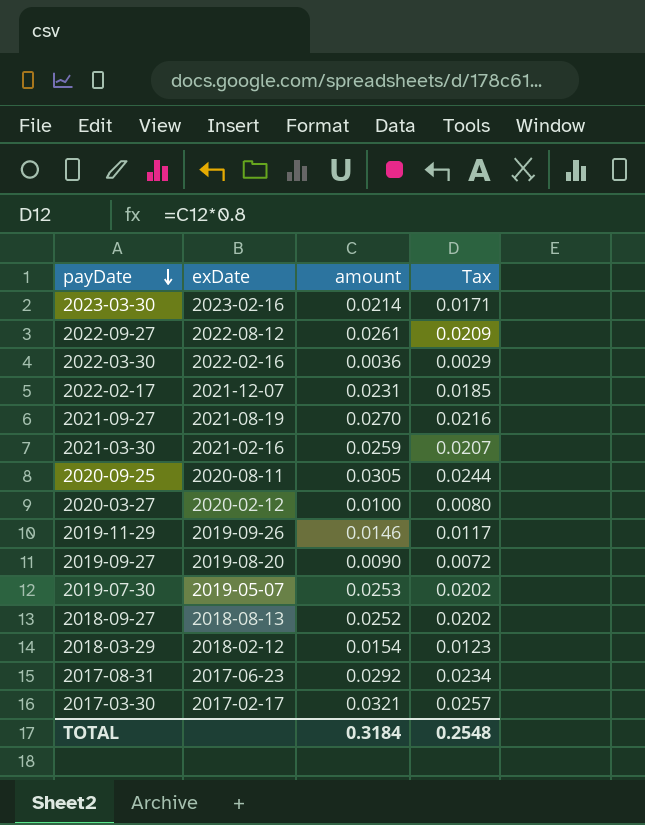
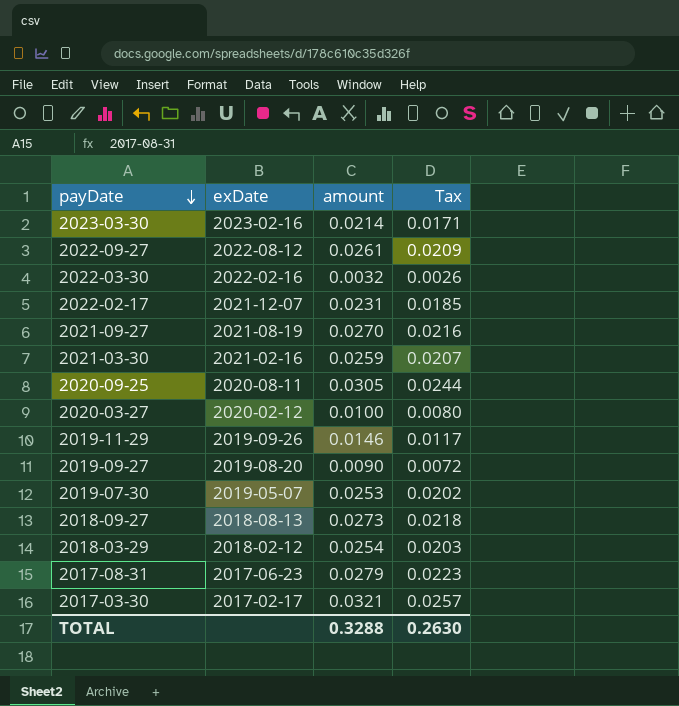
2022-03-30 | amount: 0.0036 -> 0.0032
2022-03-30 | Tax: 0.0029 -> 0.0026
2018-09-27 | amount: 0.0252 -> 0.0273
2018-09-27 | Tax: 0.0202 -> 0.0218
2018-03-29 | amount: 0.0154 -> 0.0254
2018-03-29 | Tax: 0.0123 -> 0.0203
2017-08-31 | amount: 0.0292 -> 0.0279
2017-08-31 | Tax: 0.0234 -> 0.0223
TOTAL | amount: 0.3184 -> 0.3288
TOTAL | Tax: 0.2548 -> 0.2630

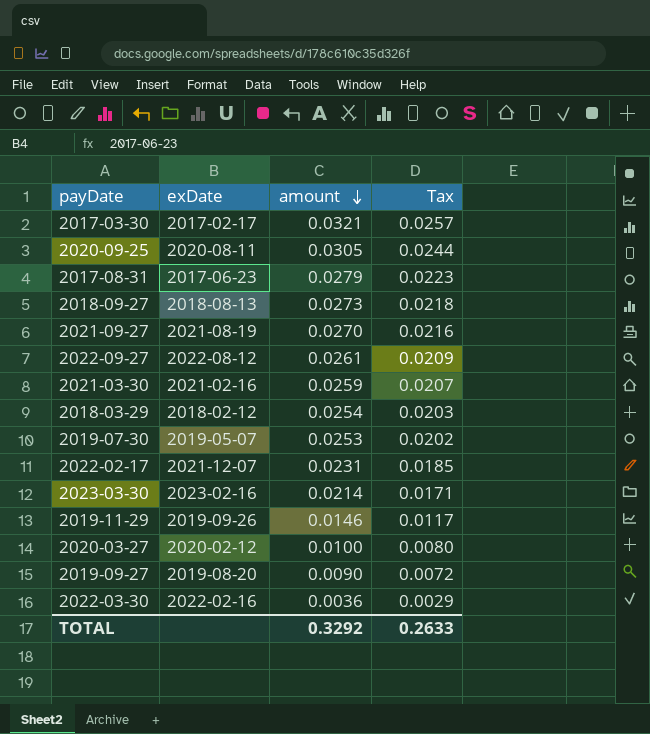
row order: payDate descending -> amount descending
2022-03-30 | amount: 0.0032 -> 0.0036
2022-03-30 | Tax: 0.0026 -> 0.0029
TOTAL | amount: 0.3288 -> 0.3292
TOTAL | Tax: 0.2630 -> 0.2633

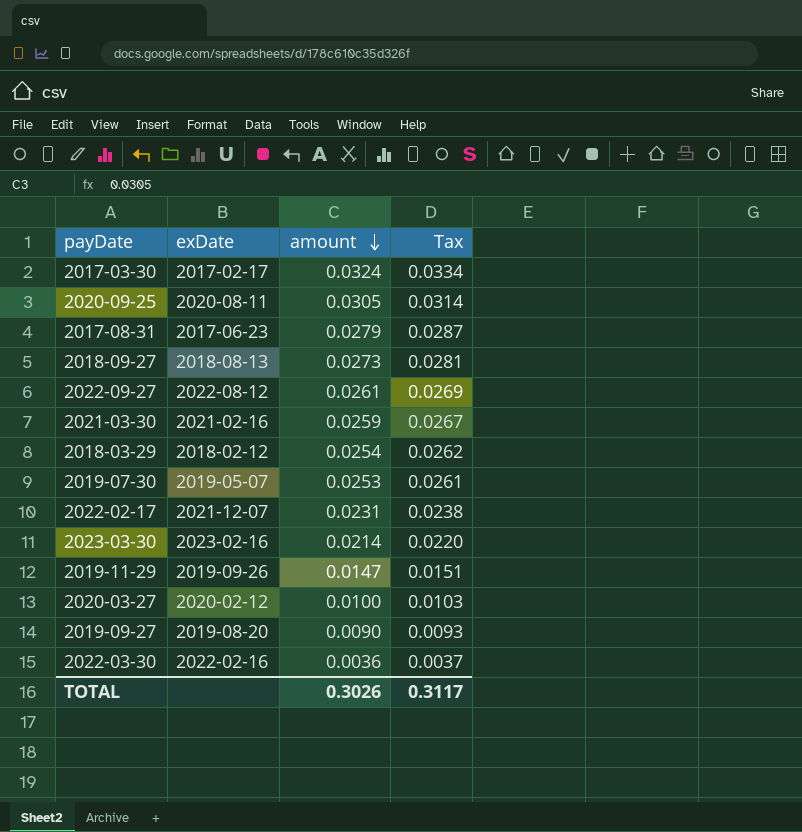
column Tax | formula: [amount] * 0.8 -> [amount] * 1.03
row 2021-09-27: 2021-08-19 | 0.0270 | 0.0216 -> none
2017-03-30 | amount: 0.0321 -> 0.0324
2019-11-29 | amount: 0.0146 -> 0.0147
TOTAL | amount: 0.3292 -> 0.3026
TOTAL | Tax: 0.2633 -> 0.3117

